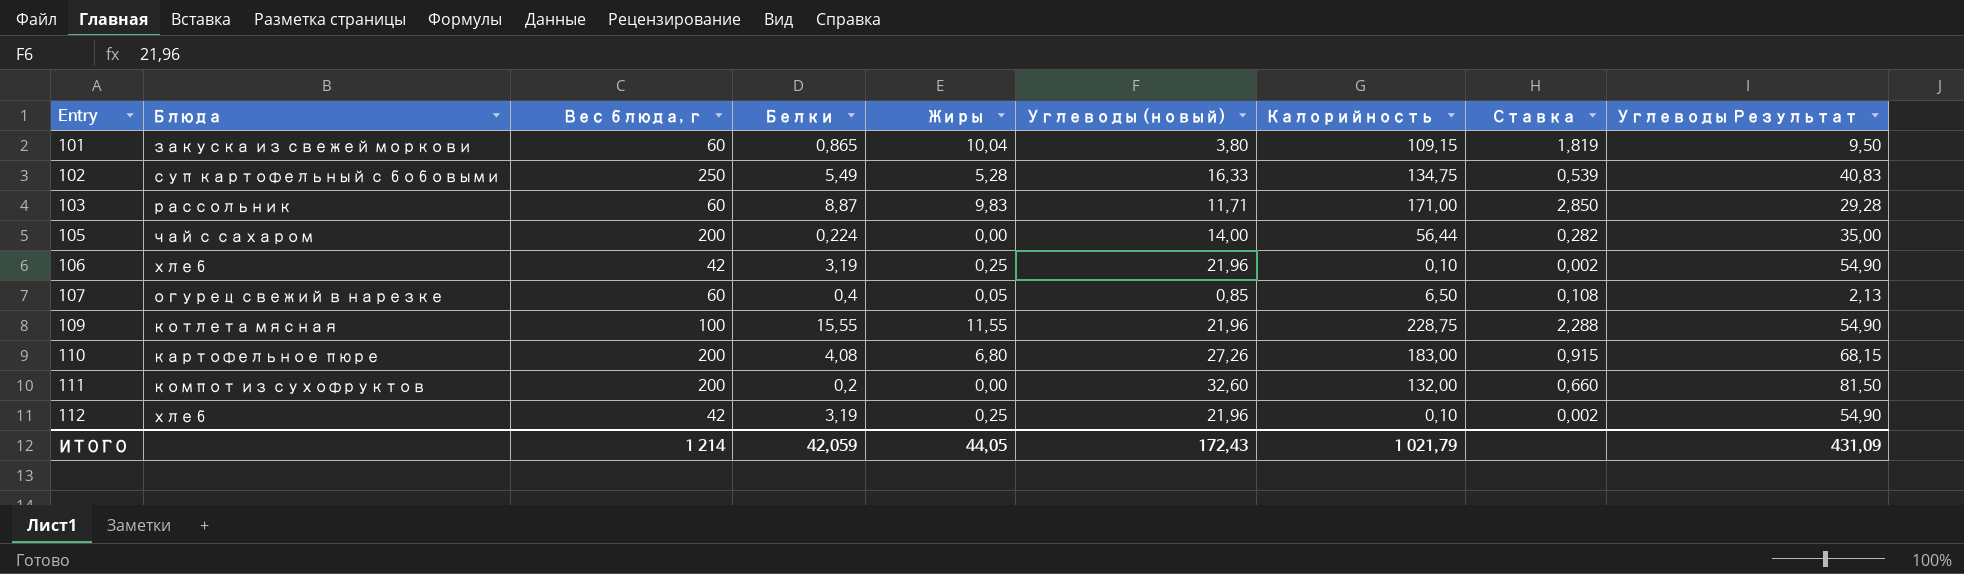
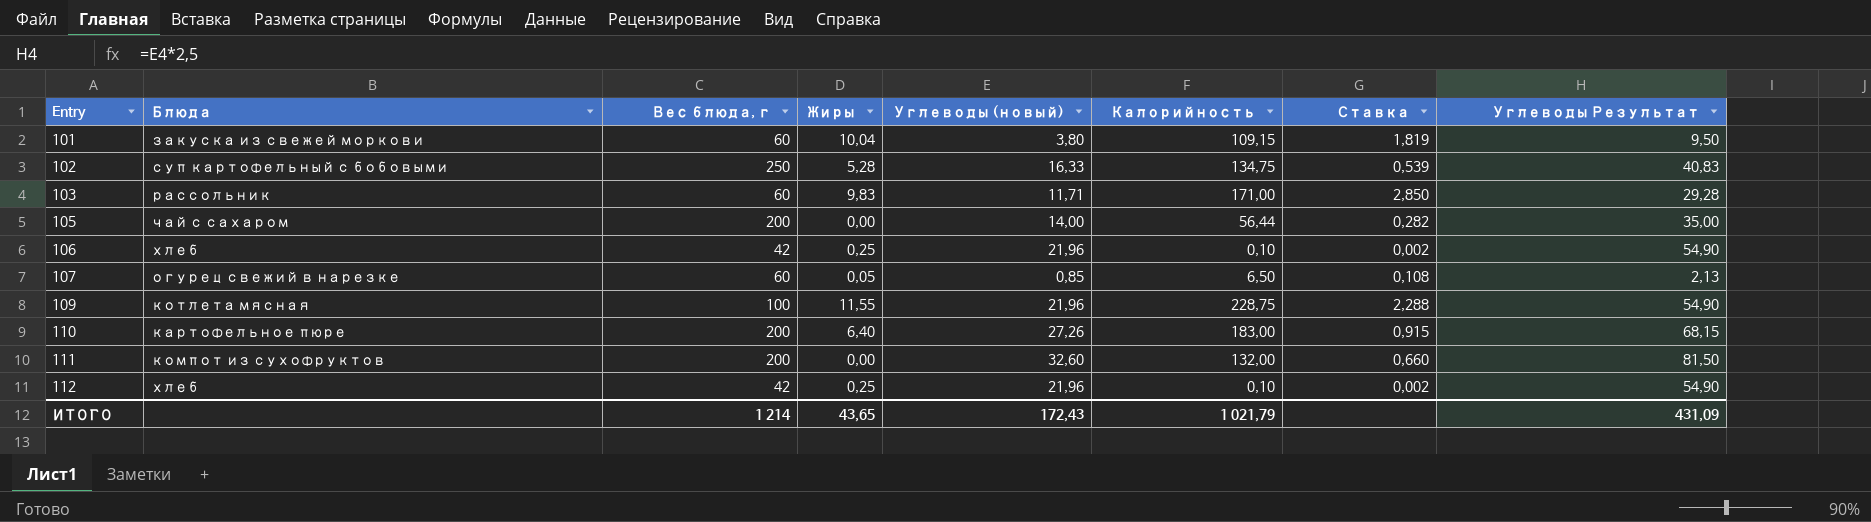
column Белки | position: 4 -> none
110 | Жиры: 6,80 -> 6,40
ИТОГО | Жиры: 44,05 -> 43,65

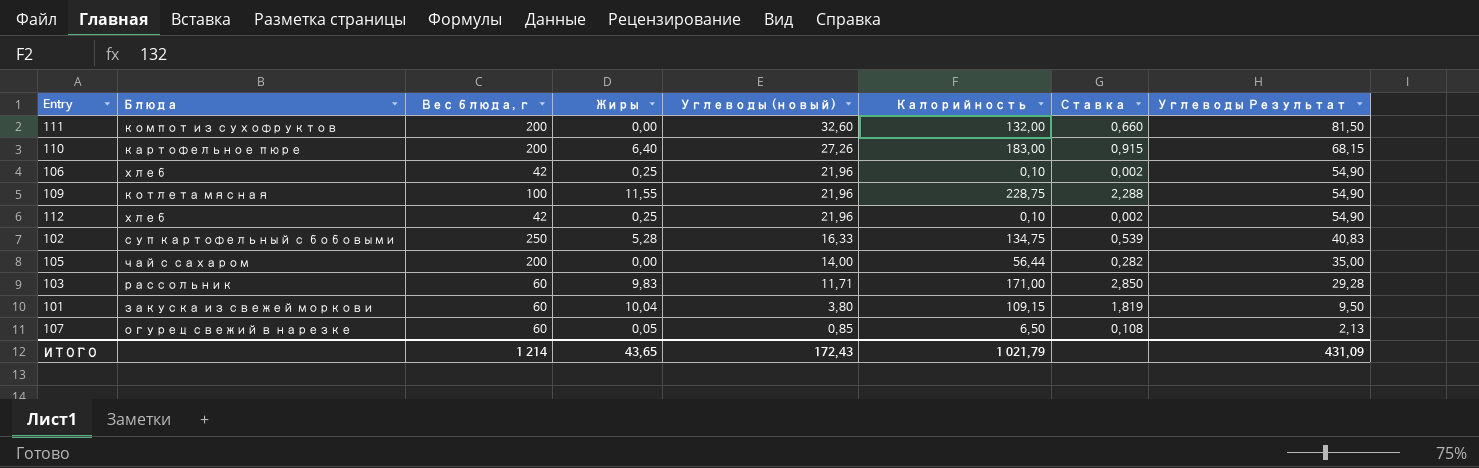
row order: Entry ascending -> Углеводы (новый) descending

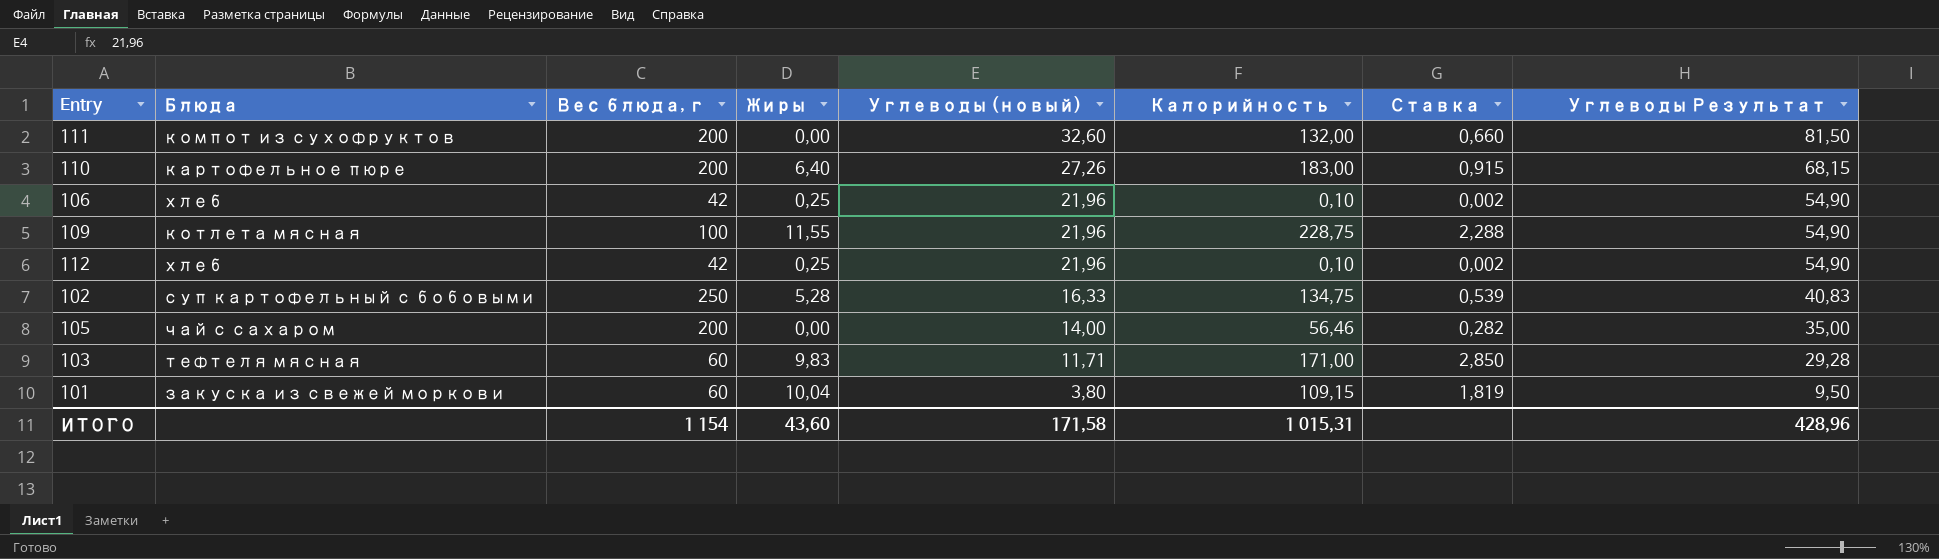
row 107: огурец свежий в нарезке | 60 | 0,05 | 0,85 | 6,50 | 0,108 | 2,13 -> none
105 | Калорийность: 56,44 -> 56,46
103 | Блюда: рассольник -> тефтеля мясная
ИТОГО | Вес блюда, г: 1 214 -> 1 154
ИТОГО | Жиры: 43,65 -> 43,60
ИТОГО | Углеводы (новый): 172,43 -> 171,58
ИТОГО | Калорийность: 1 021,79 -> 1 015,31
ИТОГО | Углеводы Результат: 431,09 -> 428,96

